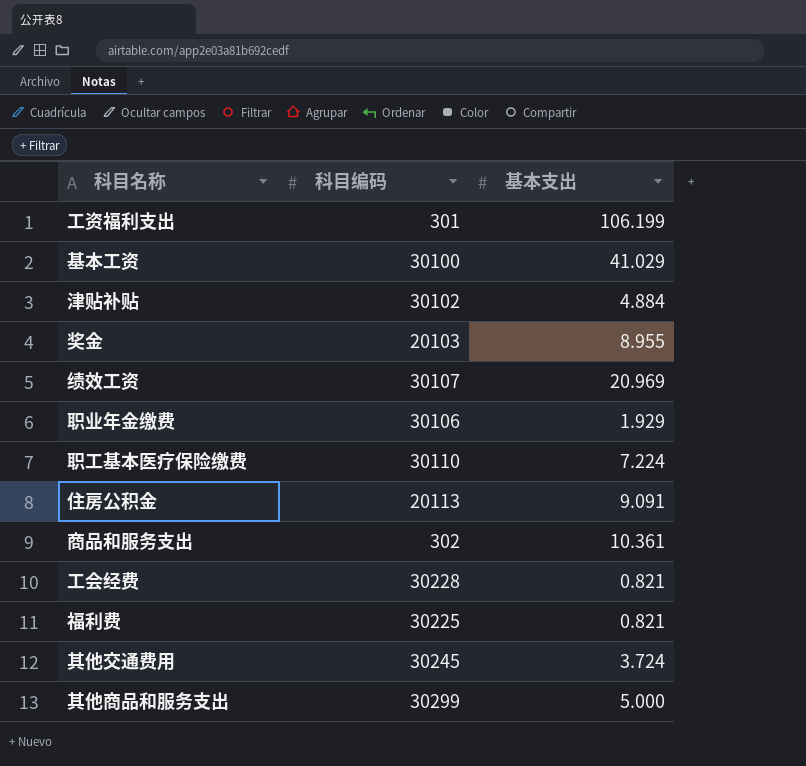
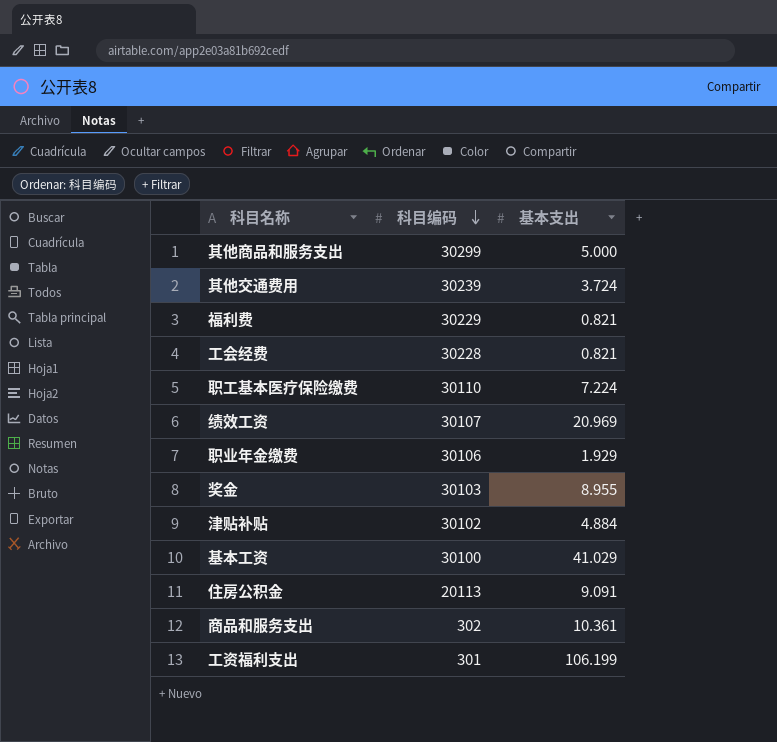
row order: none -> 科目编码 descending
其他交通费用 | 科目编码: 30245 -> 30239
福利费 | 科目编码: 30225 -> 30229
奖金 | 科目编码: 20103 -> 30103

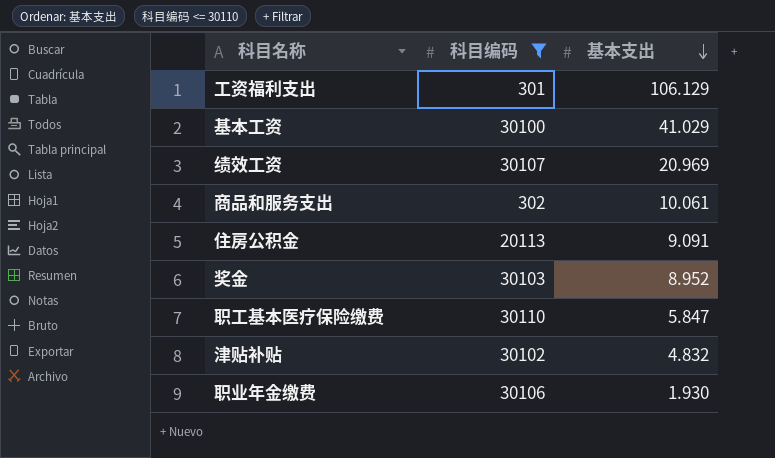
filter: none -> 科目编码 <= 30110
row order: 科目编码 descending -> 基本支出 descending
工资福利支出 | 基本支出: 106.199 -> 106.129
商品和服务支出 | 基本支出: 10.361 -> 10.061
奖金 | 基本支出: 8.955 -> 8.952
职工基本医疗保险缴费 | 基本支出: 7.224 -> 5.847
津贴补贴 | 基本支出: 4.884 -> 4.832
职业年金缴费 | 基本支出: 1.929 -> 1.930

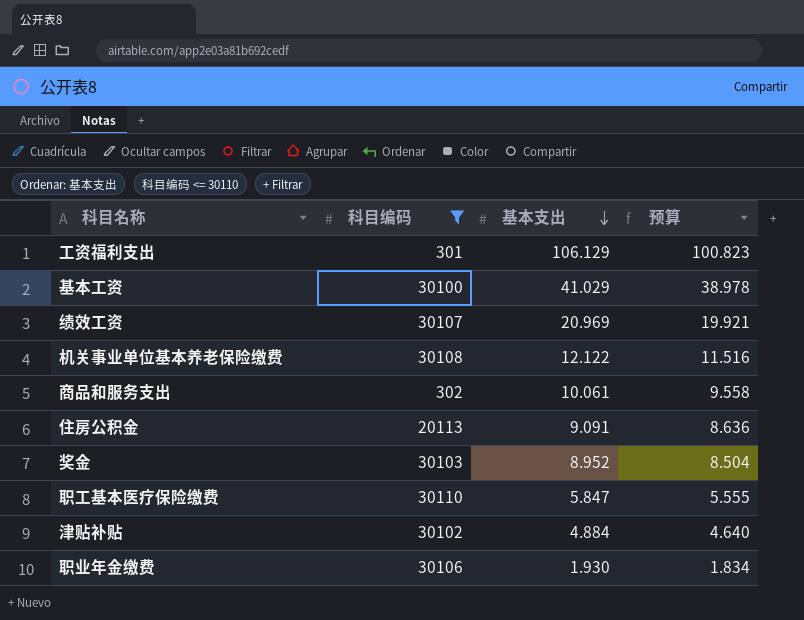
column 预算 | formula: none -> [基本支出] * 0.95
row 机关事业单位基本养老保险缴费: none -> 30108 | 12.122 | 11.516
津贴补贴 | 基本支出: 4.832 -> 4.884

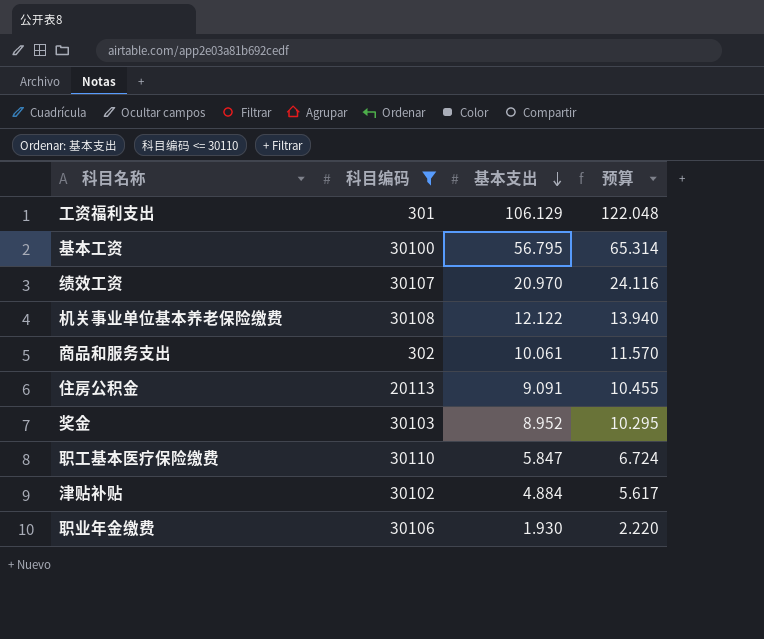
column 预算 | formula: [基本支出] * 0.95 -> [基本支出] * 1.15
基本工资 | 基本支出: 41.029 -> 56.795
绩效工资 | 基本支出: 20.969 -> 20.970

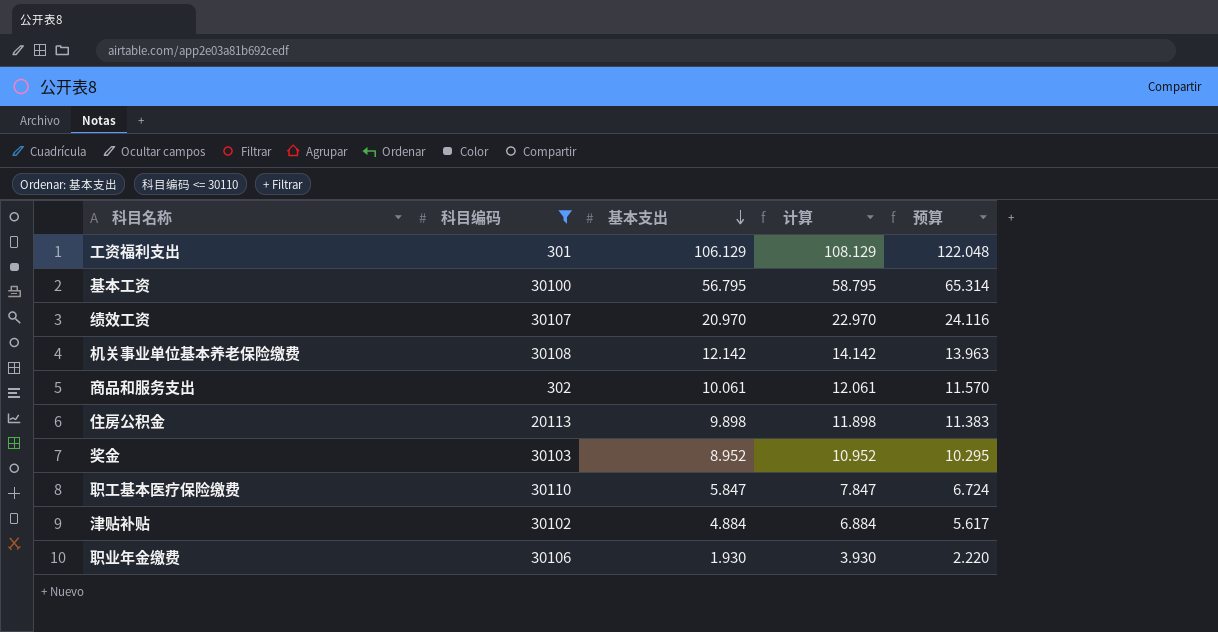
column 计算 | formula: none -> [基本支出] + 2
机关事业单位基本养老保险缴费 | 基本支出: 12.122 -> 12.142
机关事业单位基本养老保险缴费 | 预算: 13.940 -> 13.963
住房公积金 | 基本支出: 9.091 -> 9.898
住房公积金 | 预算: 10.455 -> 11.383

